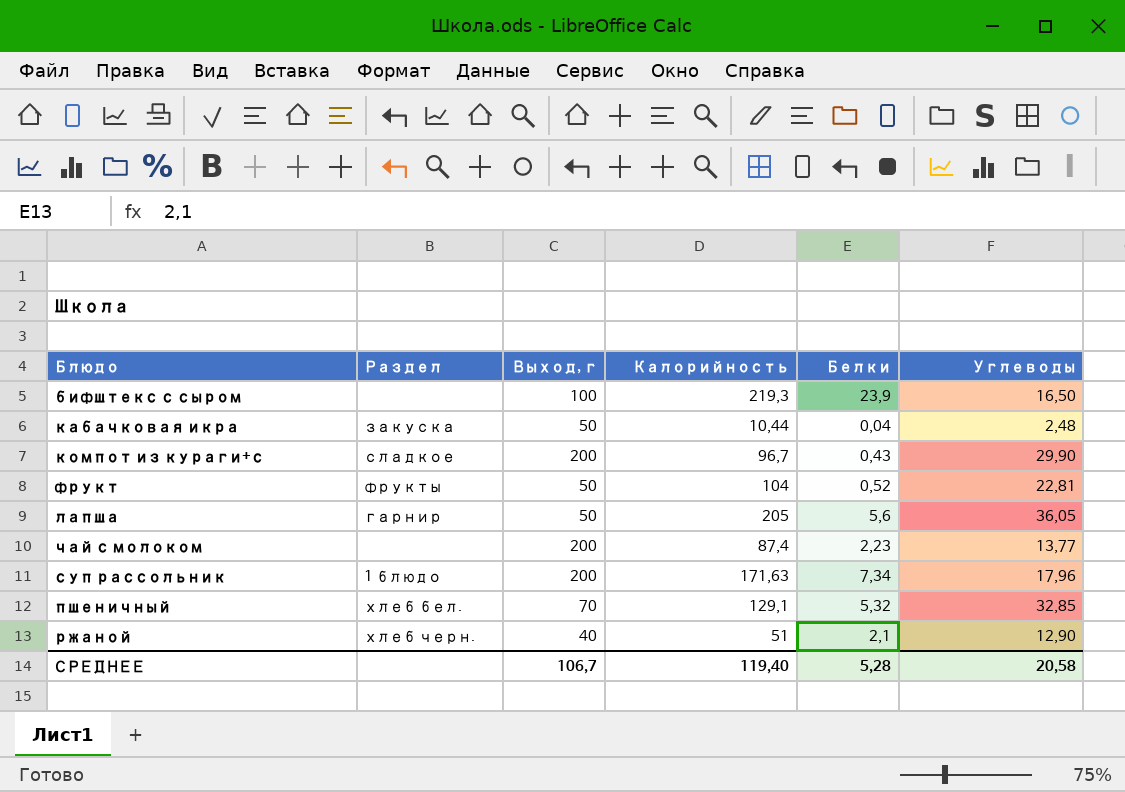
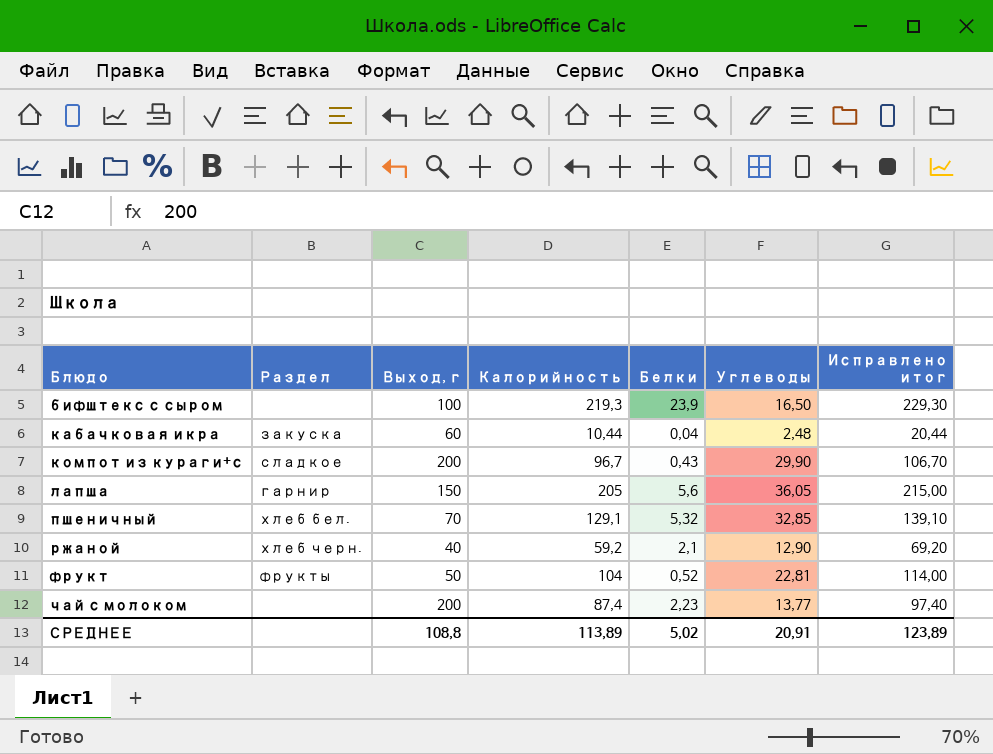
row order: none -> Блюдо ascending
column Исправлено итог | formula: none -> [Калорийность] + 10
row суп рассольник: 1 блюдо | 200 | 171,63 | 7,34 | 17,96 -> none
кабачковая икра | Выход, г: 50 -> 60
лапша | Выход, г: 50 -> 150
ржаной | Калорийность: 51 -> 59,2
СРЕДНЕЕ | Выход, г: 106,7 -> 108,8
СРЕДНЕЕ | Калорийность: 119,40 -> 113,89
СРЕДНЕЕ | Белки: 5,28 -> 5,02
СРЕДНЕЕ | Углеводы: 20,58 -> 20,91

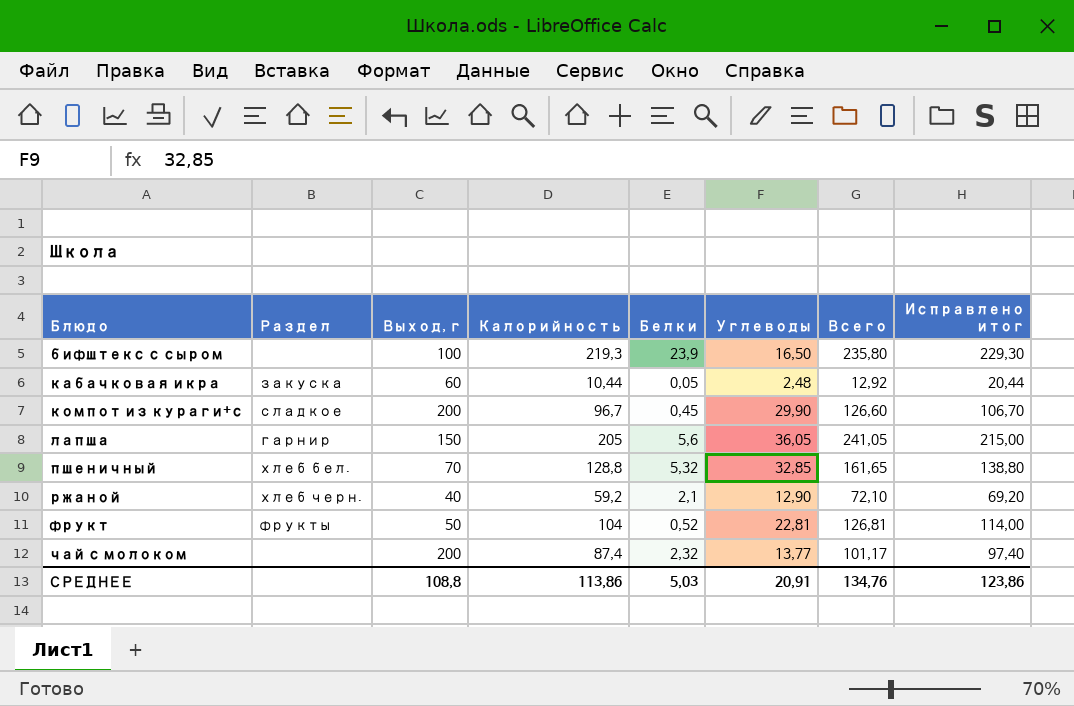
column Всего | formula: none -> [Калорийность] + [Углеводы]
кабачковая икра | Белки: 0,04 -> 0,05
компот из кураги+с | Белки: 0,43 -> 0,45
пшеничный | Калорийность: 129,1 -> 128,8
пшеничный | Исправлено итог: 139,10 -> 138,80
чай с молоком | Белки: 2,23 -> 2,32
СРЕДНЕЕ | Калорийность: 113,89 -> 113,86
СРЕДНЕЕ | Белки: 5,02 -> 5,03
СРЕДНЕЕ | Исправлено итог: 123,89 -> 123,86

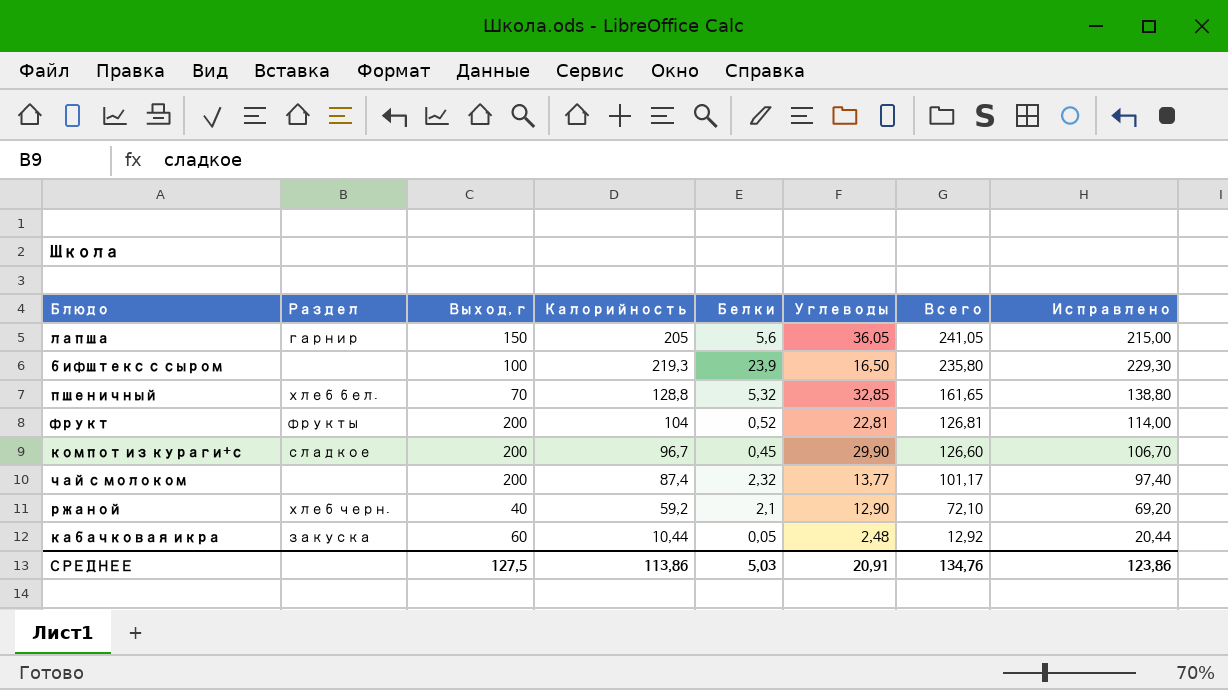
row order: Блюдо ascending -> Всего descending
column name: Исправлено итог -> Исправлено
фрукт | Выход, г: 50 -> 200
СРЕДНЕЕ | Выход, г: 108,8 -> 127,5

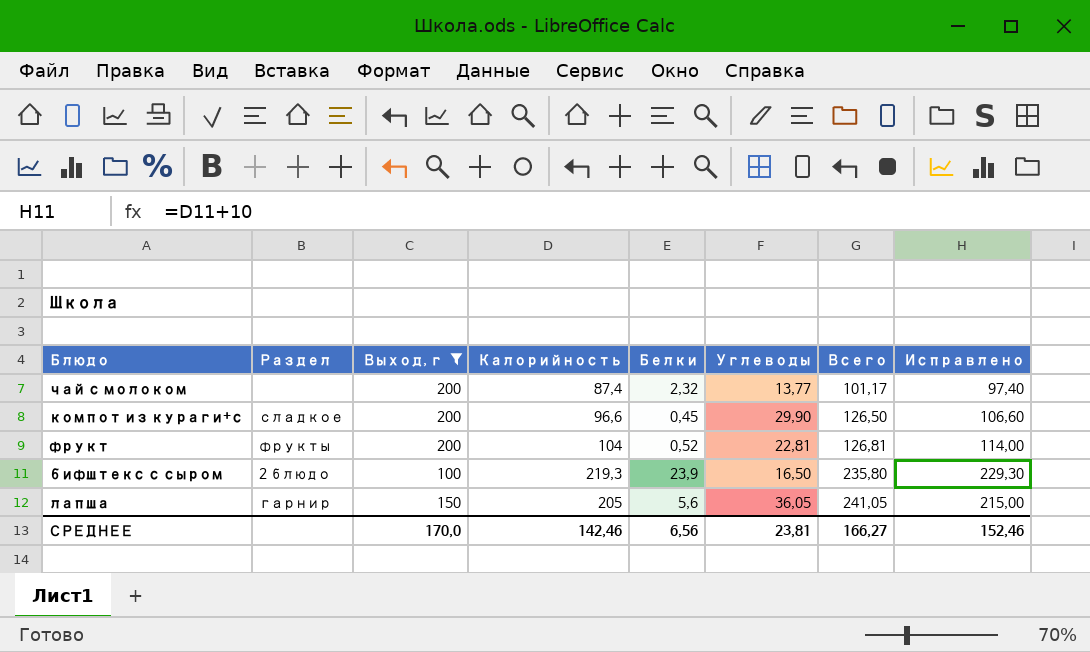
filter: none -> Выход, г >= 100
row order: Всего descending -> Всего ascending
компот из кураги+с | Калорийность: 96,7 -> 96,6
компот из кураги+с | Всего: 126,60 -> 126,50
компот из кураги+с | Исправлено: 106,70 -> 106,60
бифштекс с сыром | Раздел: none -> 2 блюдо
СРЕДНЕЕ | Выход, г: 127,5 -> 170,0
СРЕДНЕЕ | Калорийность: 113,86 -> 142,46
СРЕДНЕЕ | Белки: 5,03 -> 6,56
СРЕДНЕЕ | Углеводы: 20,91 -> 23,81
СРЕДНЕЕ | Всего: 134,76 -> 166,27
СРЕДНЕЕ | Исправлено: 123,86 -> 152,46

